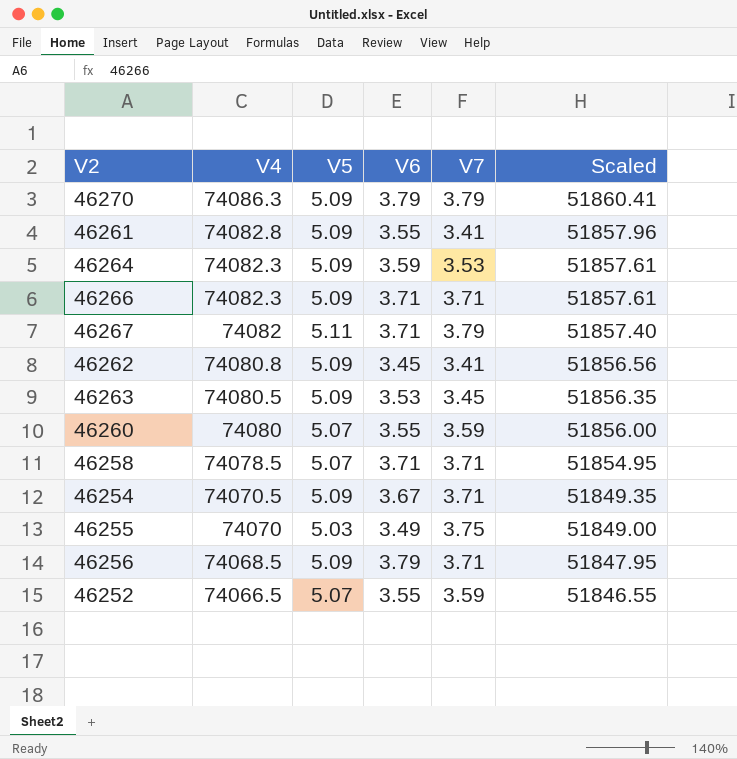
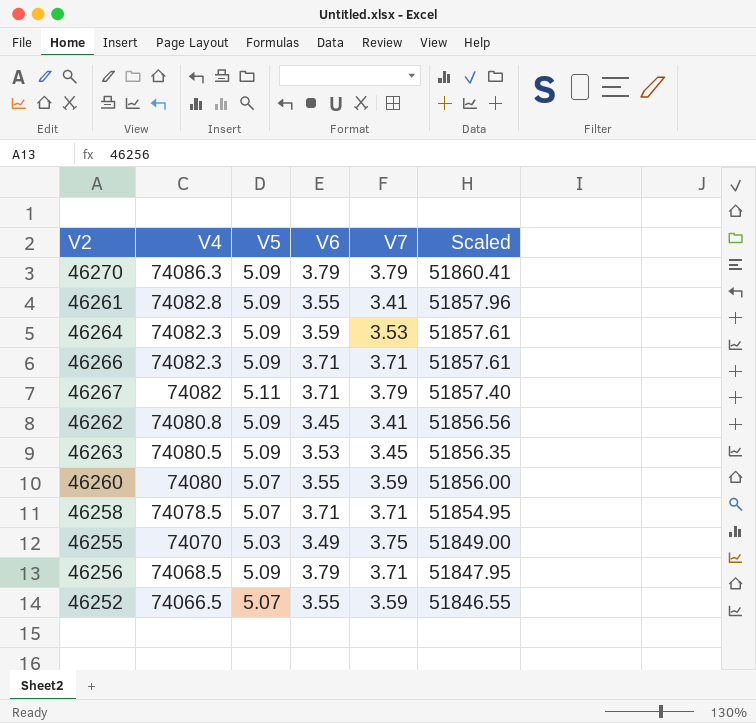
row 46254: 74070.5 | 5.09 | 3.67 | 3.71 | 51849.35 -> none

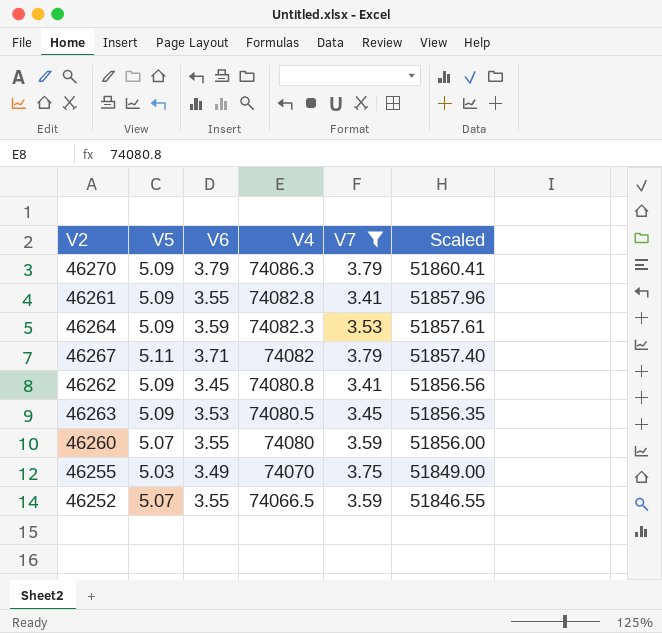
filter: none -> V7 != 3.71
column V4 | position: 2 -> 4

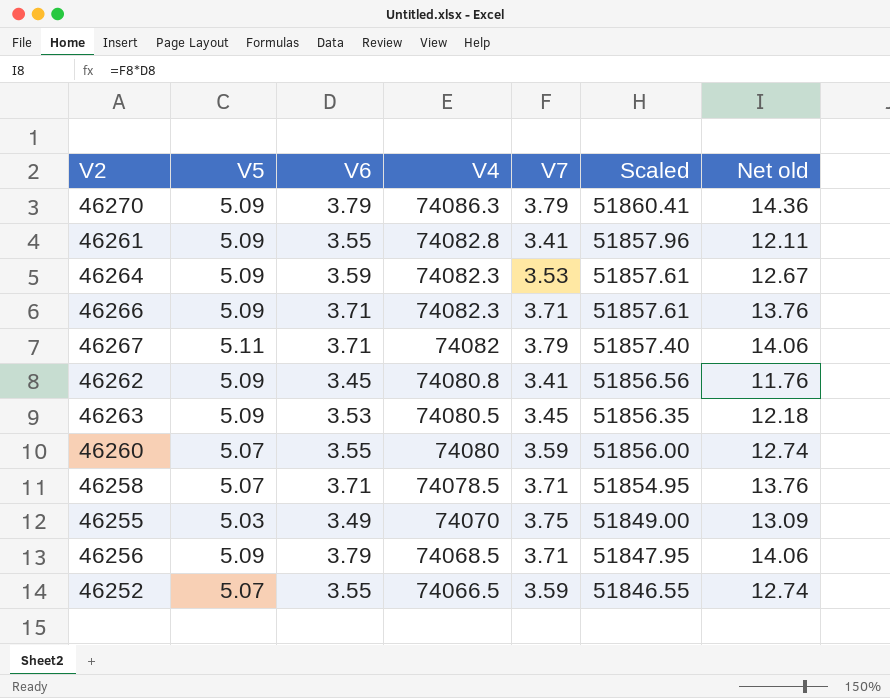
filter: V7 != 3.71 -> none
column Net old | formula: none -> [V6] * [V7]

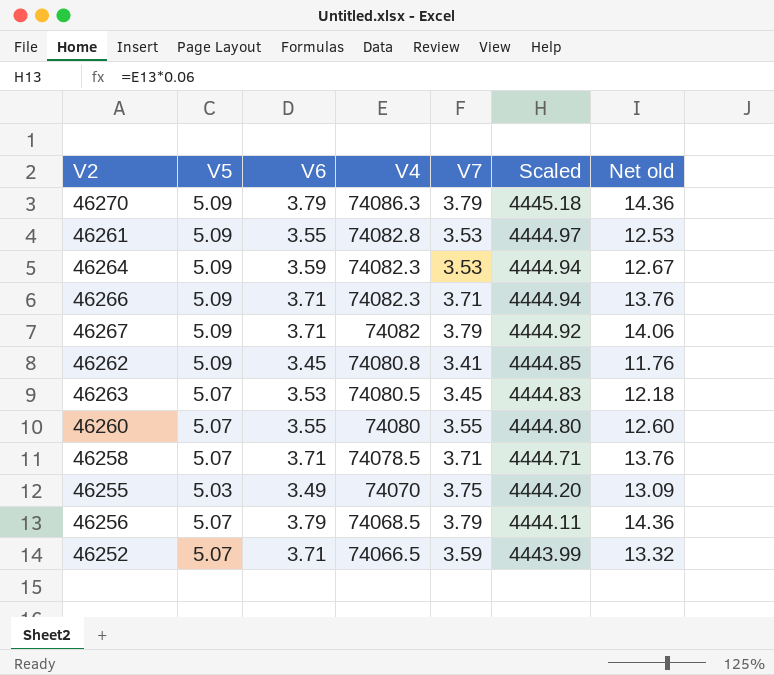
column Scaled | formula: [V4] * 0.7 -> [V4] * 0.06
46261 | V7: 3.41 -> 3.53
46261 | Net old: 12.11 -> 12.53
46267 | V5: 5.11 -> 5.09
46263 | V5: 5.09 -> 5.07
46260 | V7: 3.59 -> 3.55
46260 | Net old: 12.74 -> 12.60
46256 | V5: 5.09 -> 5.07
46256 | V7: 3.71 -> 3.79
46256 | Net old: 14.06 -> 14.36
46252 | V6: 3.55 -> 3.71
46252 | Net old: 12.74 -> 13.32

